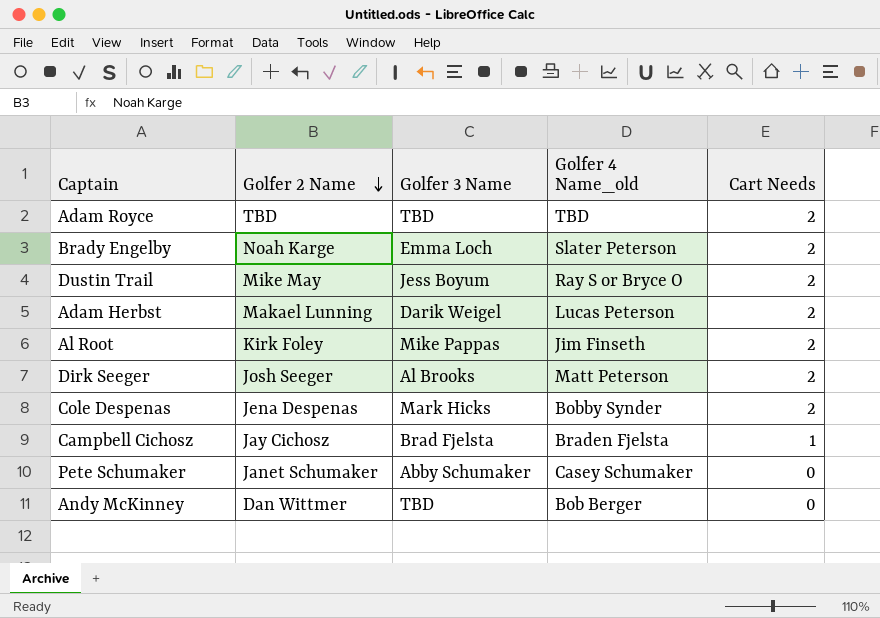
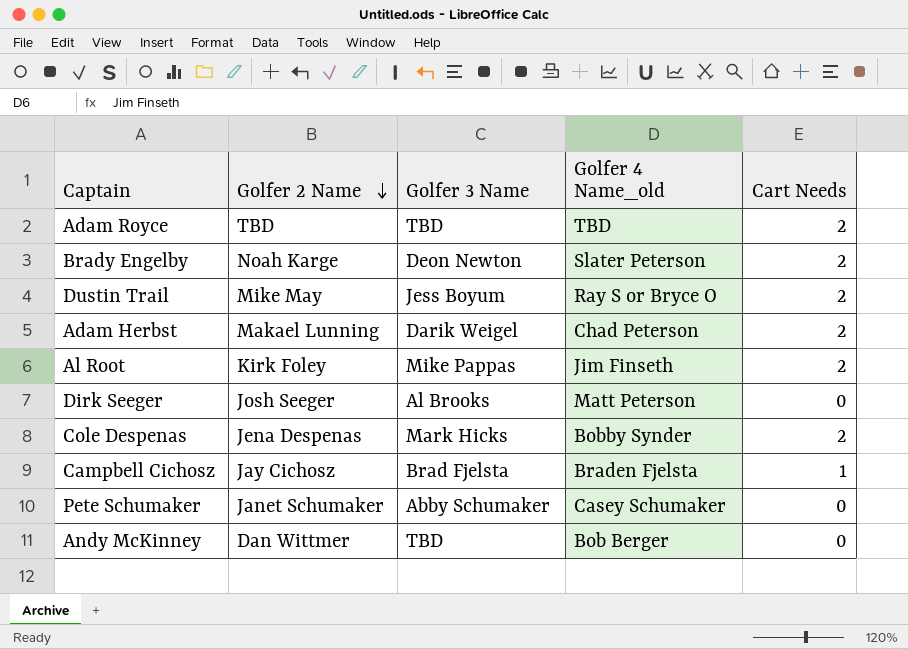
Brady Engelby | Golfer 3 Name: Emma Loch -> Deon Newton
Adam Herbst | Golfer 4 Name_old: Lucas Peterson -> Chad Peterson
Dirk Seeger | Cart Needs: 2 -> 0

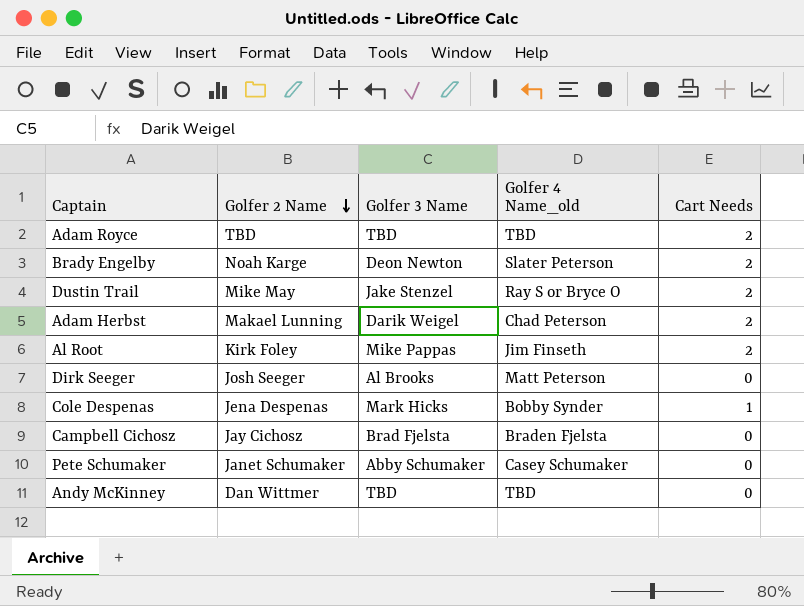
Dustin Trail | Golfer 3 Name: Jess Boyum -> Jake Stenzel
Cole Despenas | Cart Needs: 2 -> 1
Campbell Cichosz | Cart Needs: 1 -> 0
Andy McKinney | Golfer 4 Name_old: Bob Berger -> TBD

